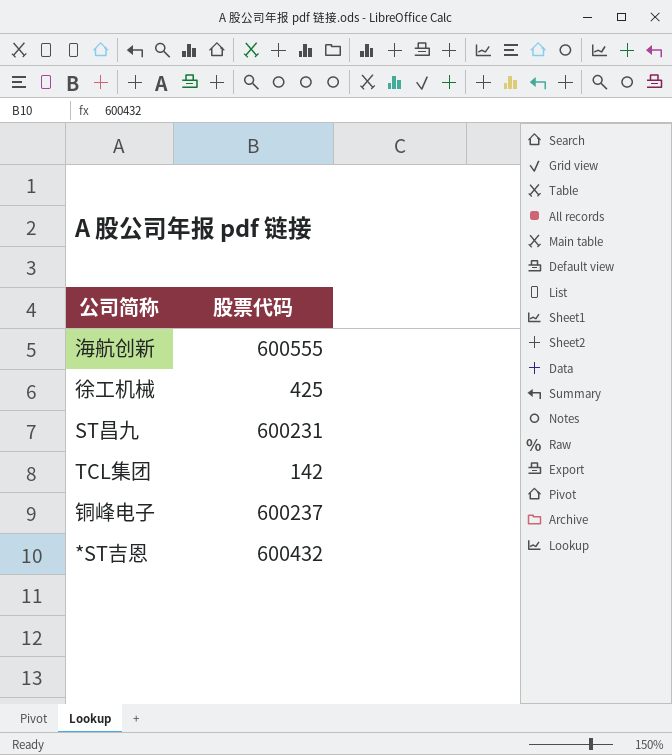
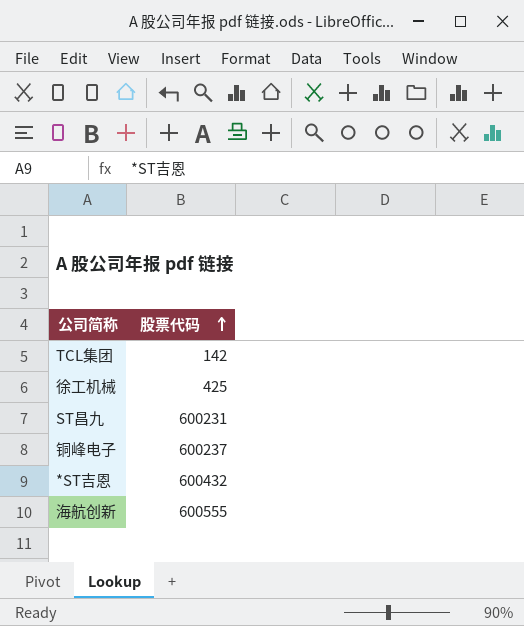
row order: none -> 股票代码 ascending

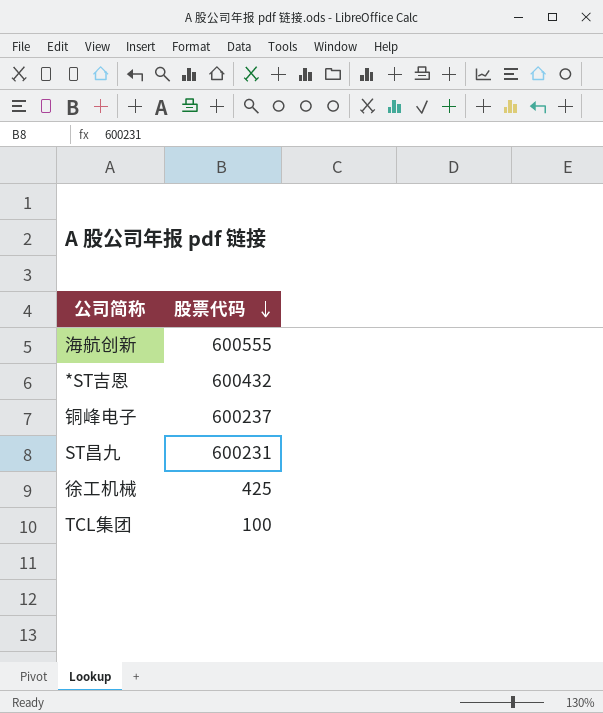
row order: 股票代码 ascending -> 股票代码 descending
TCL集团 | 股票代码: 142 -> 100

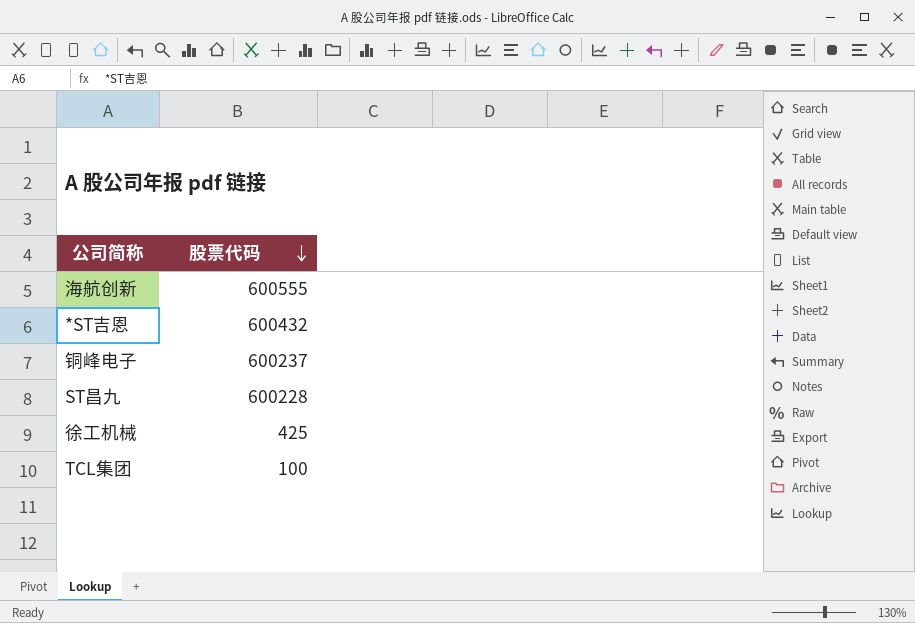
ST昌九 | 股票代码: 600231 -> 600228

